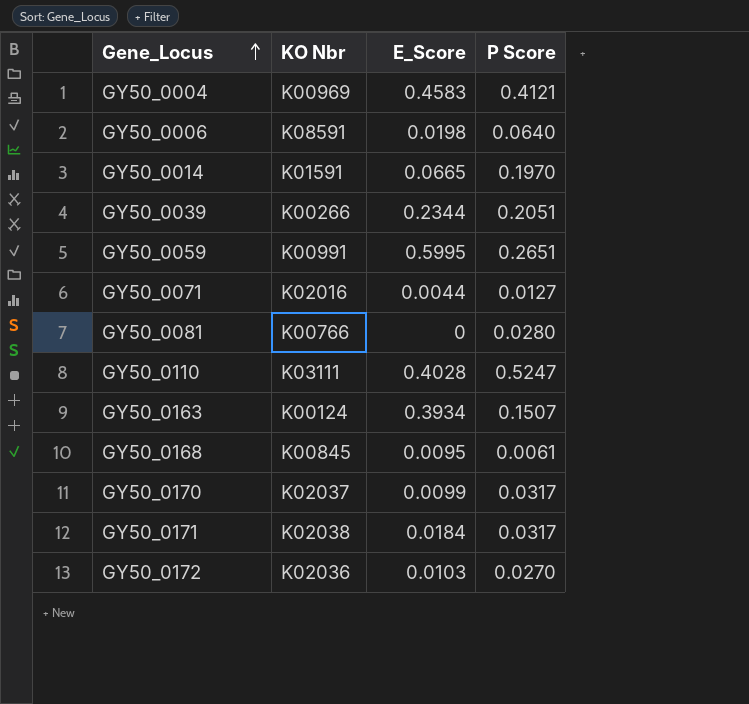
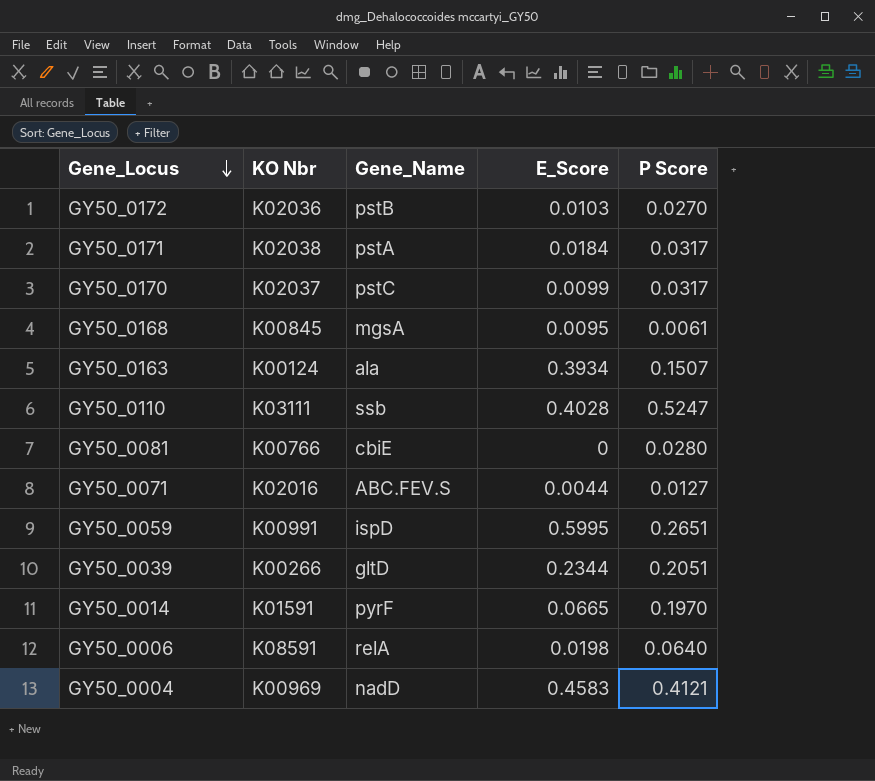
row order: Gene_Locus ascending -> Gene_Locus descending
column Gene_Name | position: none -> 3

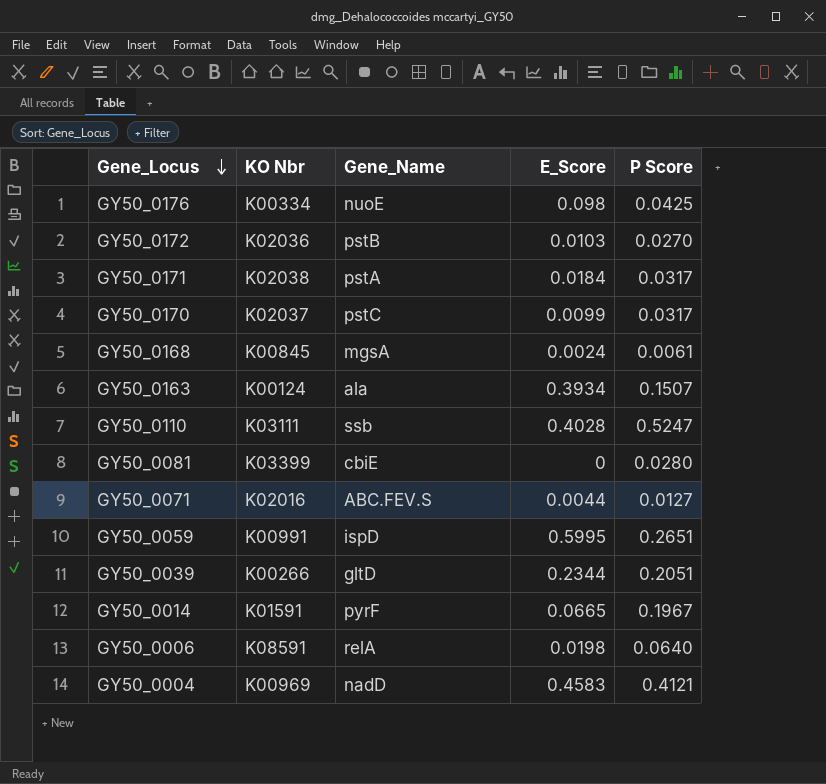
row GY50_0176: none -> K00334 | nuoE | 0.098 | 0.0425
GY50_0168 | E_Score: 0.0095 -> 0.0024
GY50_0081 | KO Nbr: K00766 -> K03399
GY50_0014 | P Score: 0.1970 -> 0.1967

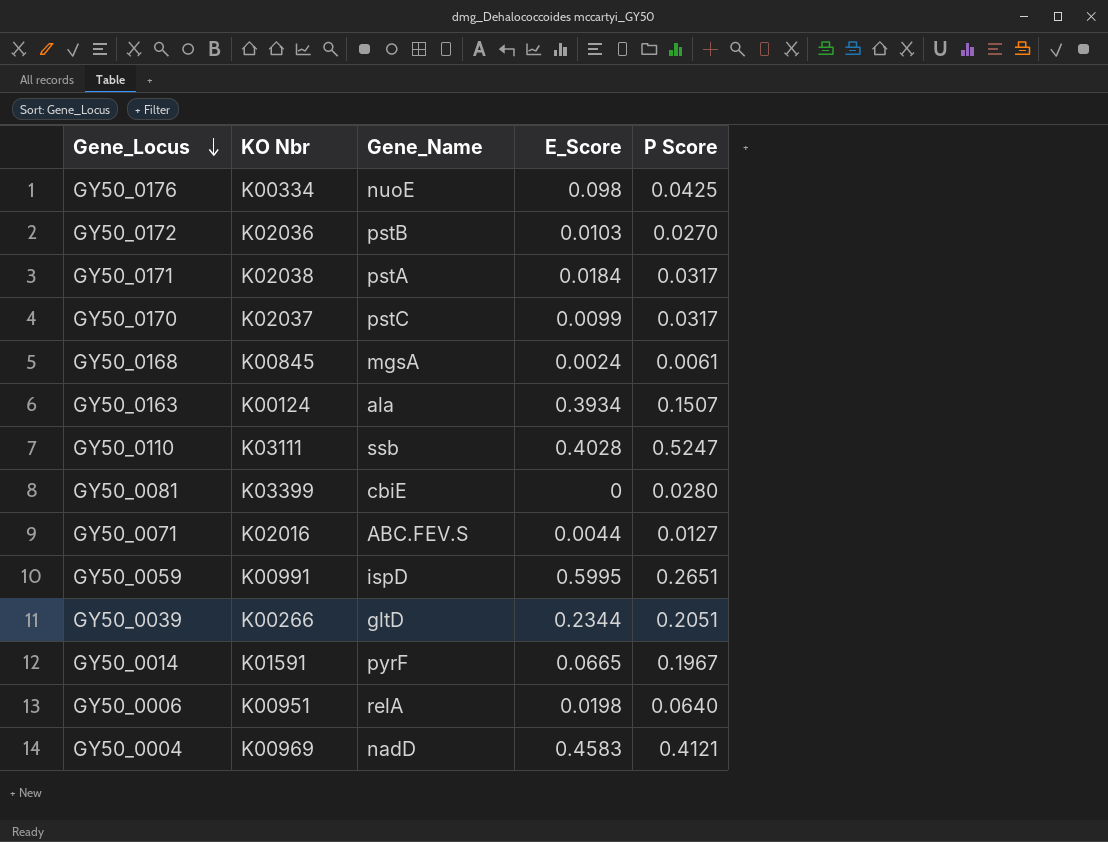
GY50_0006 | KO Nbr: K08591 -> K00951

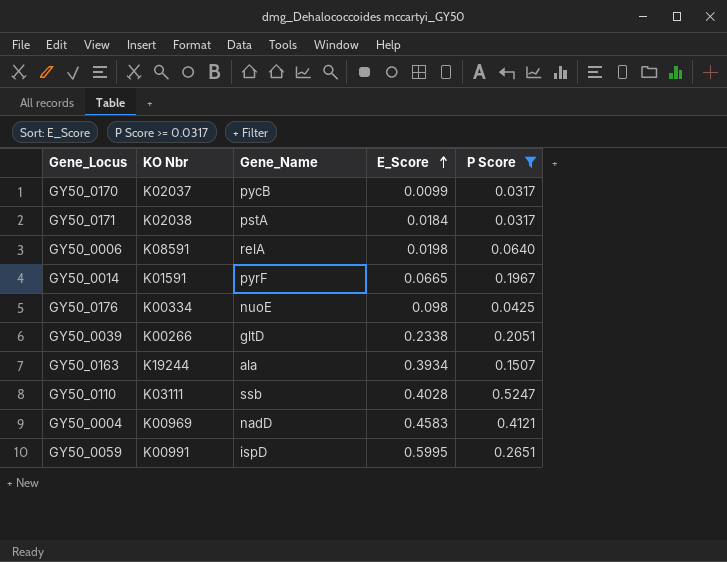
filter: none -> P Score >= 0.0317
row order: Gene_Locus descending -> E_Score ascending
GY50_0170 | Gene_Name: pstC -> pycB
GY50_0006 | KO Nbr: K00951 -> K08591
GY50_0039 | E_Score: 0.2344 -> 0.2338
GY50_0163 | KO Nbr: K00124 -> K19244

